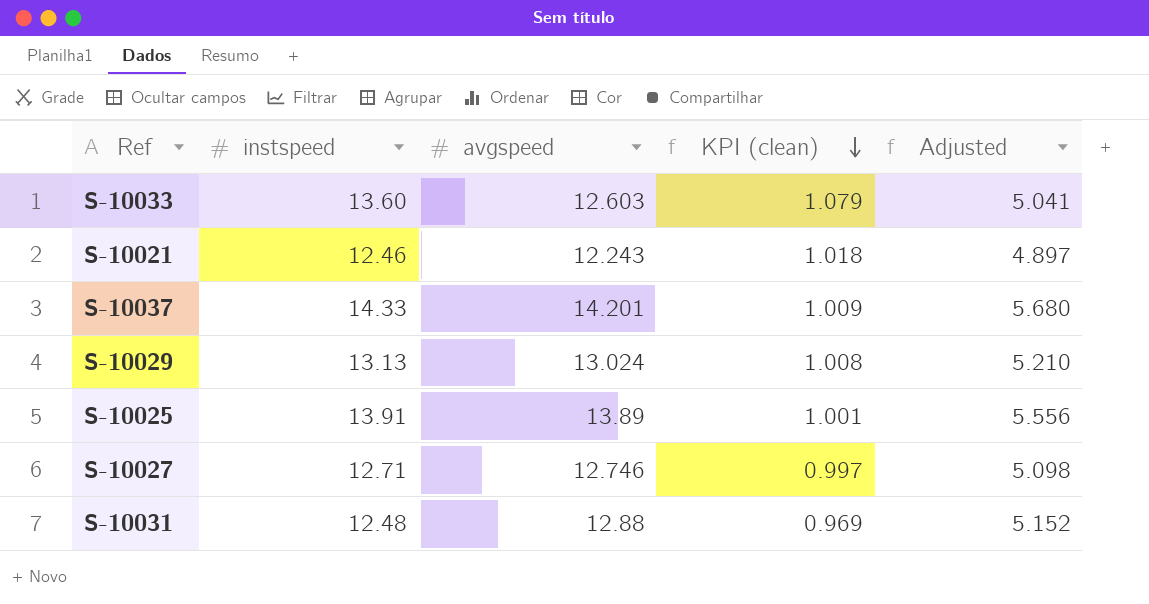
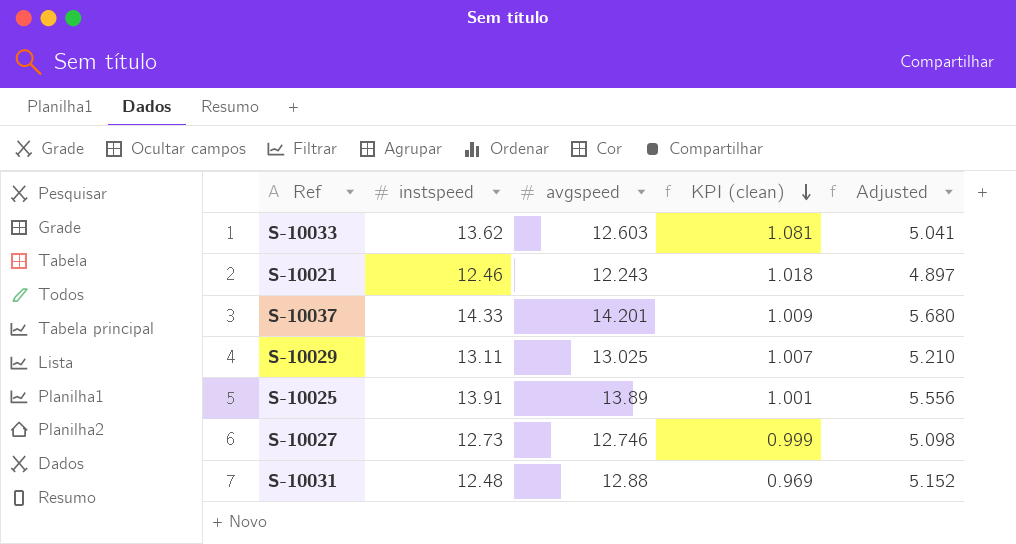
S-10033 | instspeed: 13.60 -> 13.62
S-10033 | KPI (clean): 1.079 -> 1.081
S-10029 | instspeed: 13.13 -> 13.11
S-10029 | avgspeed: 13.024 -> 13.025
S-10029 | KPI (clean): 1.008 -> 1.007
S-10027 | instspeed: 12.71 -> 12.73
S-10027 | KPI (clean): 0.997 -> 0.999

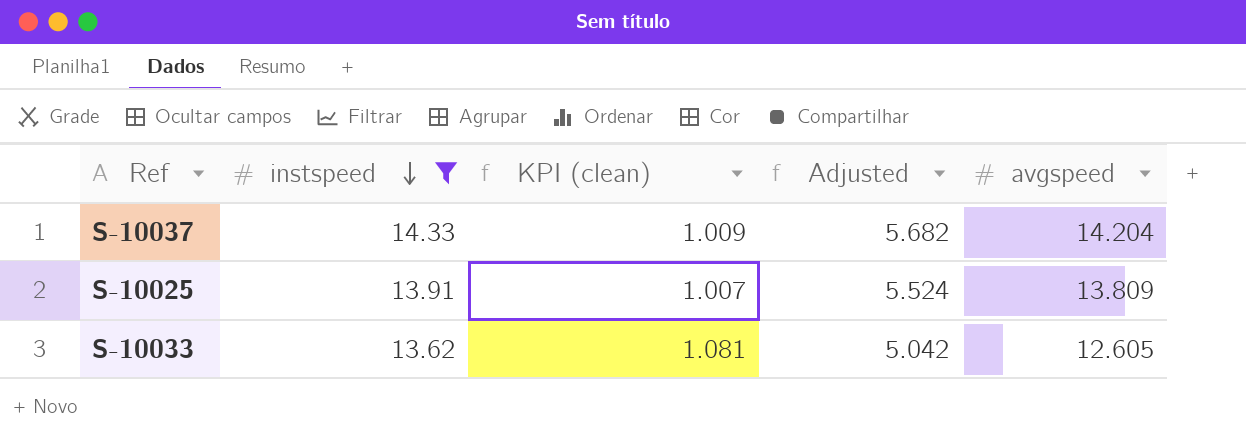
filter: none -> instspeed >= 13.62
row order: KPI (clean) descending -> instspeed descending
column avgspeed | position: 3 -> 5
S-10037 | Adjusted: 5.680 -> 5.682
S-10037 | avgspeed: 14.201 -> 14.204
S-10025 | KPI (clean): 1.001 -> 1.007
S-10025 | Adjusted: 5.556 -> 5.524
S-10025 | avgspeed: 13.89 -> 13.809
S-10033 | Adjusted: 5.041 -> 5.042
S-10033 | avgspeed: 12.603 -> 12.605

